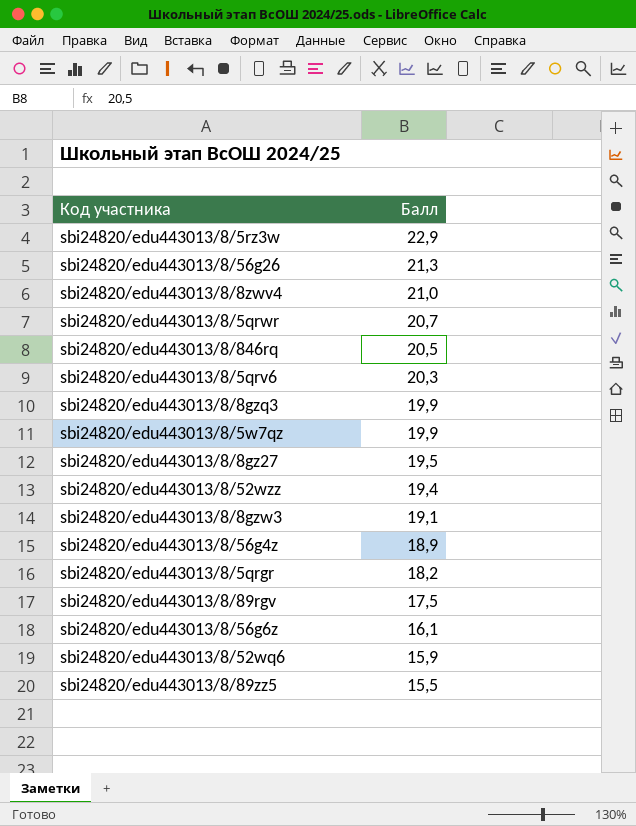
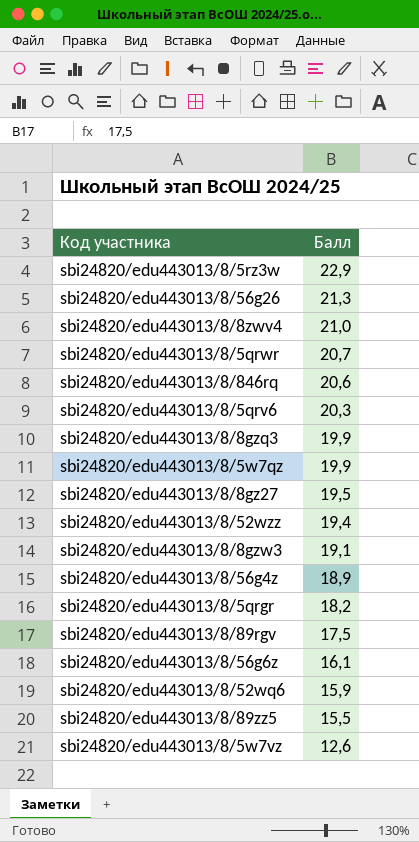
sbi24820/edu443013/8/846rq | Балл: 20,5 -> 20,6
row sbi24820/edu443013/8/5w7vz: none -> 12,6

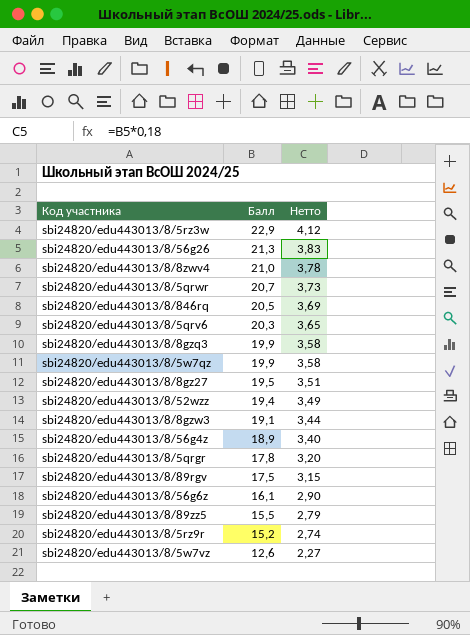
column Нетто | formula: none -> [Балл] * 0,18
row sbi24820/edu443013/8/52wq6: 15,9 -> none
sbi24820/edu443013/8/846rq | Балл: 20,6 -> 20,5
sbi24820/edu443013/8/5qrgr | Балл: 18,2 -> 17,8
row sbi24820/edu443013/8/5rz9r: none -> 15,2 | 2,74

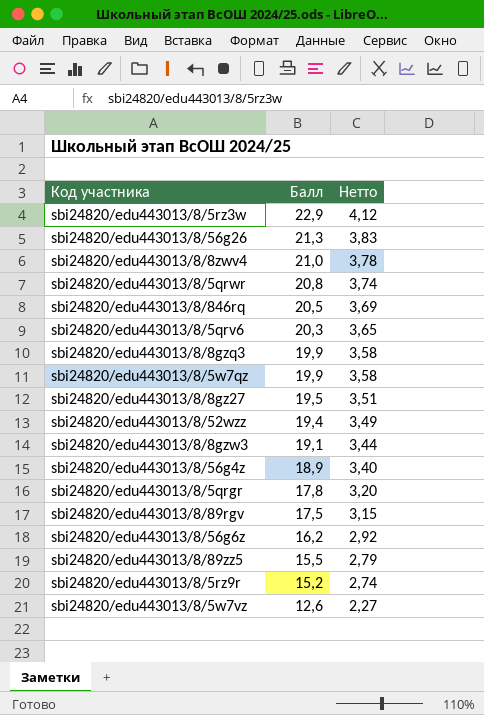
sbi24820/edu443013/8/5qrwr | Балл: 20,7 -> 20,8
sbi24820/edu443013/8/5qrwr | Нетто: 3,73 -> 3,74
sbi24820/edu443013/8/56g6z | Балл: 16,1 -> 16,2
sbi24820/edu443013/8/56g6z | Нетто: 2,90 -> 2,92

